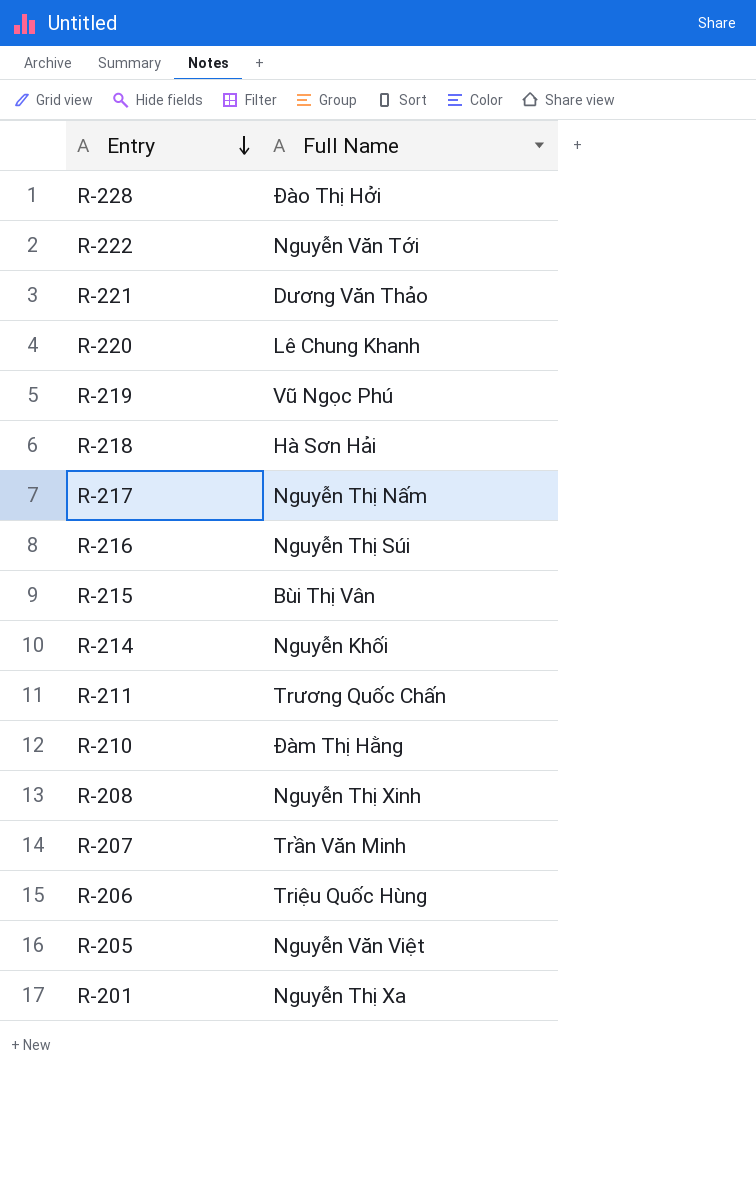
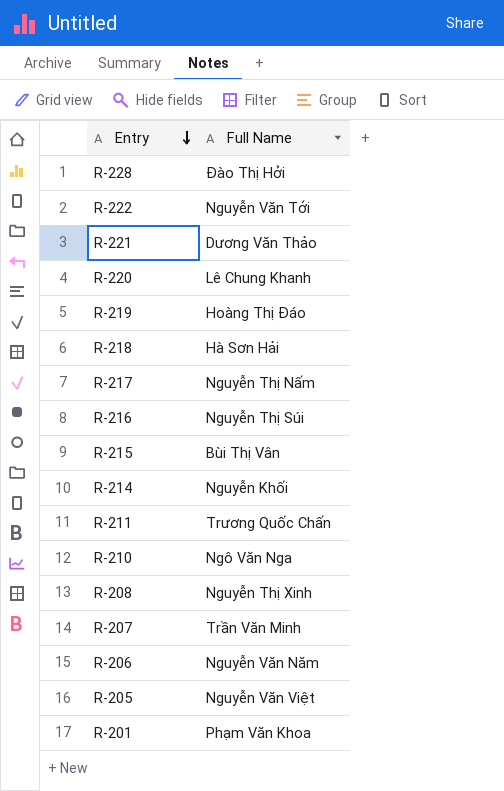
R-219 | Full Name: Vũ Ngọc Phú -> Hoàng Thị Đáo
R-210 | Full Name: Đàm Thị Hằng -> Ngô Văn Nga
R-206 | Full Name: Triệu Quốc Hùng -> Nguyễn Văn Năm
R-201 | Full Name: Nguyễn Thị Xa -> Phạm Văn Khoa

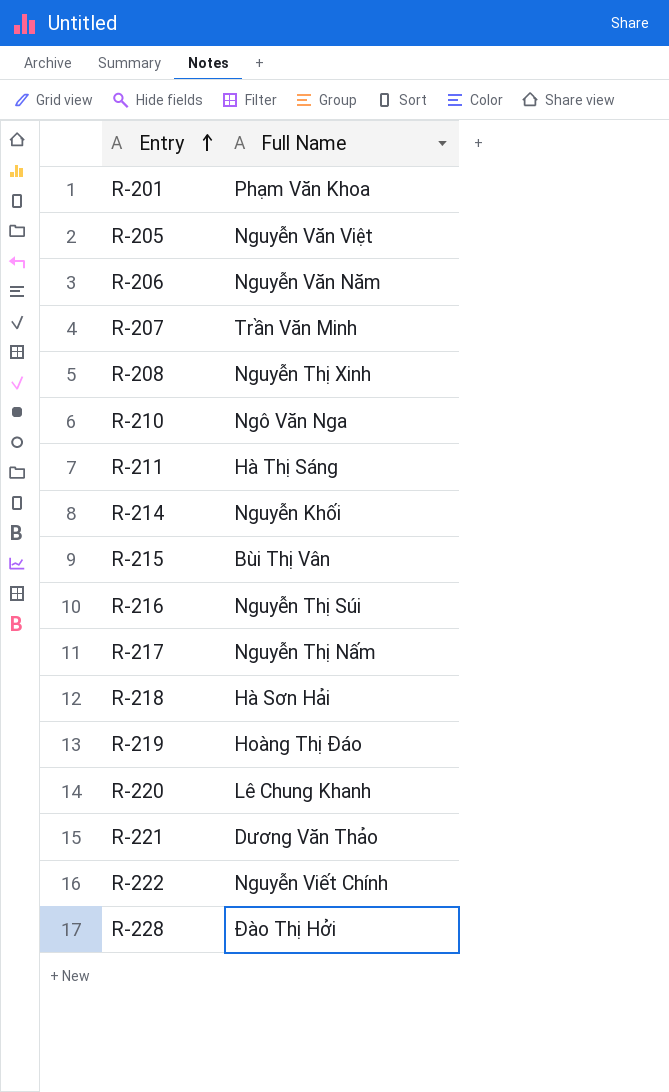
row order: Entry descending -> Entry ascending
R-211 | Full Name: Trương Quốc Chấn -> Hà Thị Sáng
R-222 | Full Name: Nguyễn Văn Tới -> Nguyễn Viết Chính

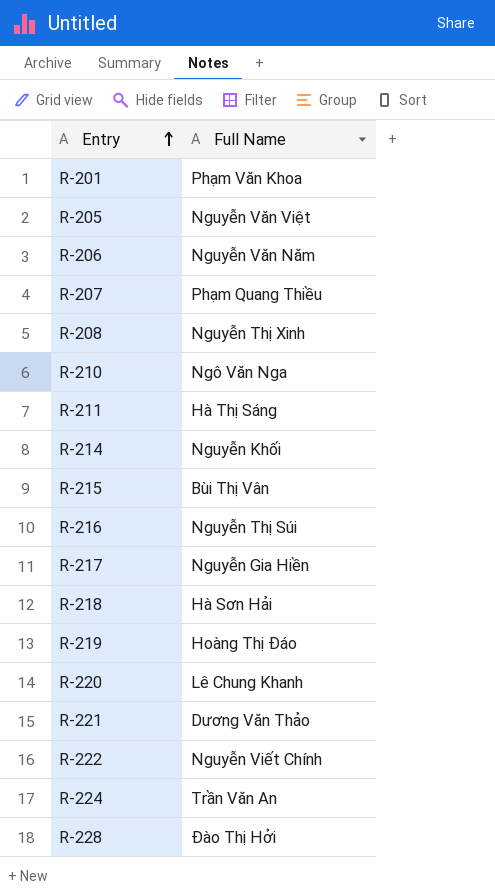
R-207 | Full Name: Trần Văn Minh -> Phạm Quang Thiều
R-217 | Full Name: Nguyễn Thị Nấm -> Nguyễn Gia Hiền
row R-224: none -> Trần Văn An

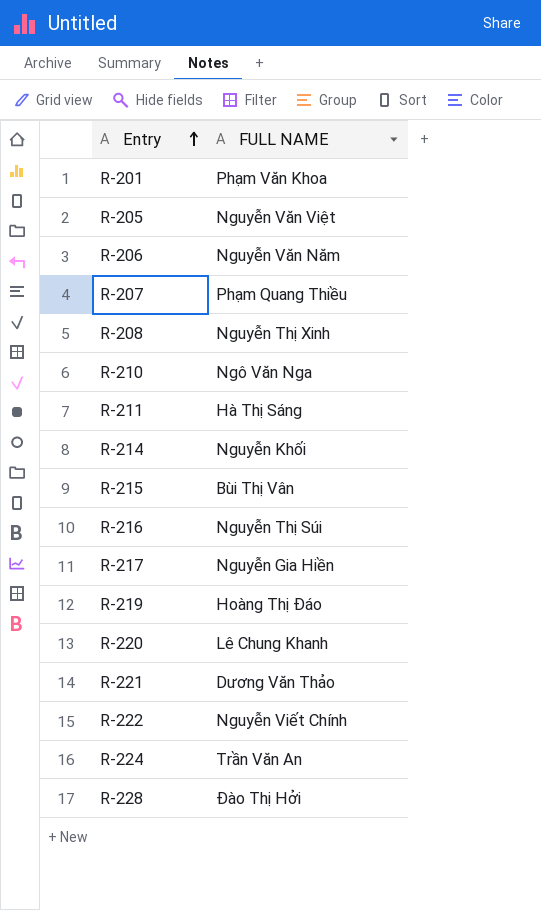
column name: Full Name -> FULL NAME
row R-218: Hà Sơn Hải -> none

